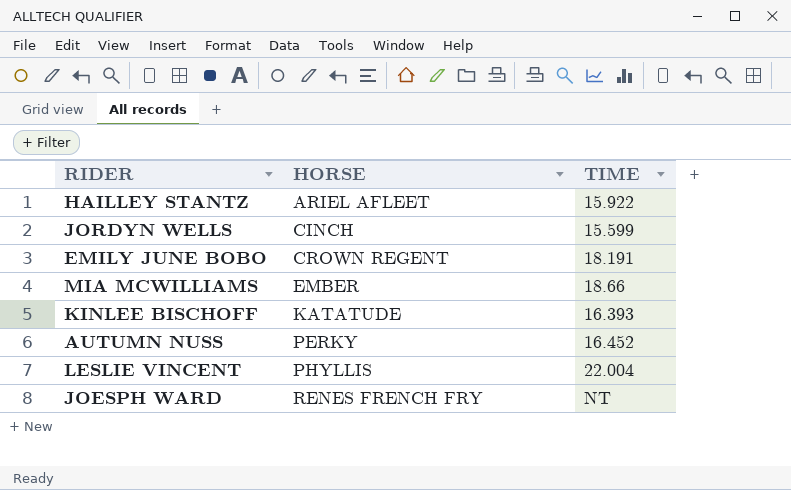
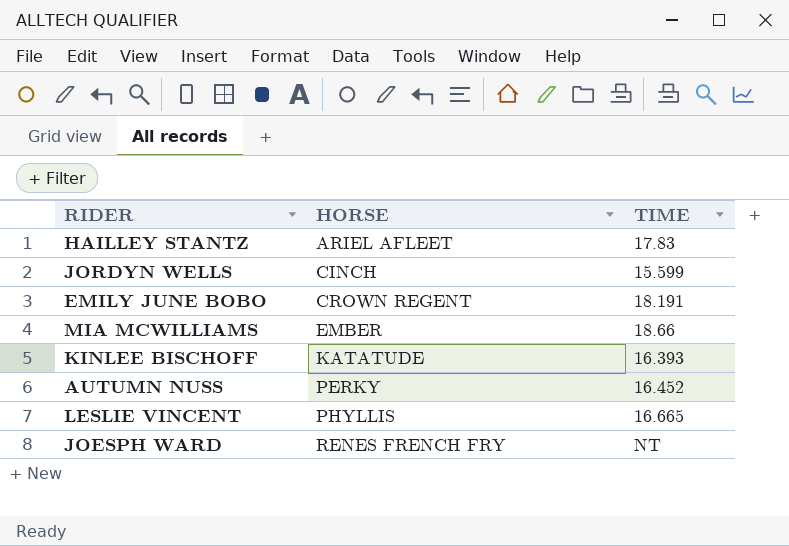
HAILLEY STANTZ | TIME: 15.922 -> 17.83
LESLIE VINCENT | TIME: 22.004 -> 16.665

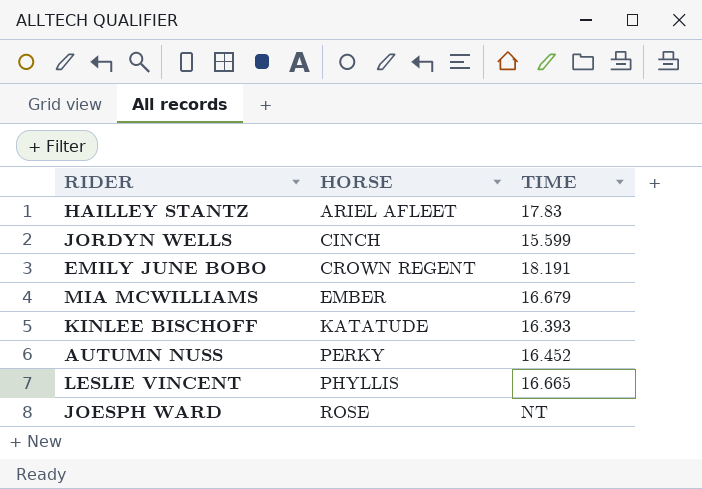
MIA MCWILLIAMS | TIME: 18.66 -> 16.679
JOESPH WARD | HORSE: RENES FRENCH FRY -> ROSE

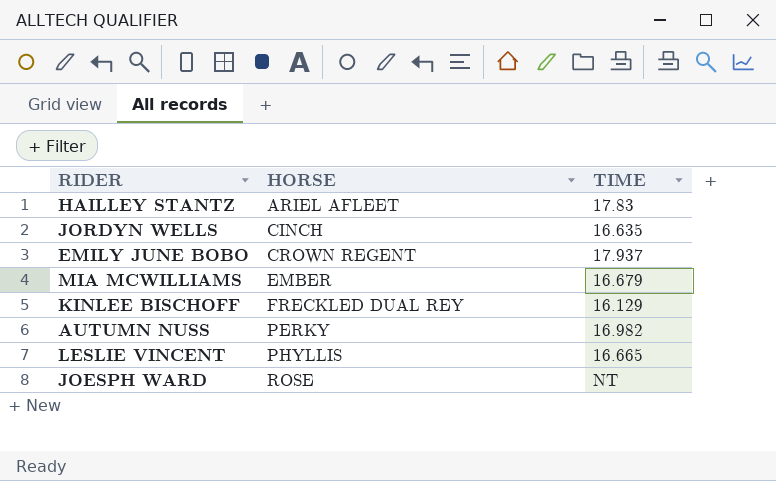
JORDYN WELLS | TIME: 15.599 -> 16.635
EMILY JUNE BOBO | TIME: 18.191 -> 17.937
KINLEE BISCHOFF | HORSE: KATATUDE -> FRECKLED DUAL REY
KINLEE BISCHOFF | TIME: 16.393 -> 16.129
AUTUMN NUSS | TIME: 16.452 -> 16.982

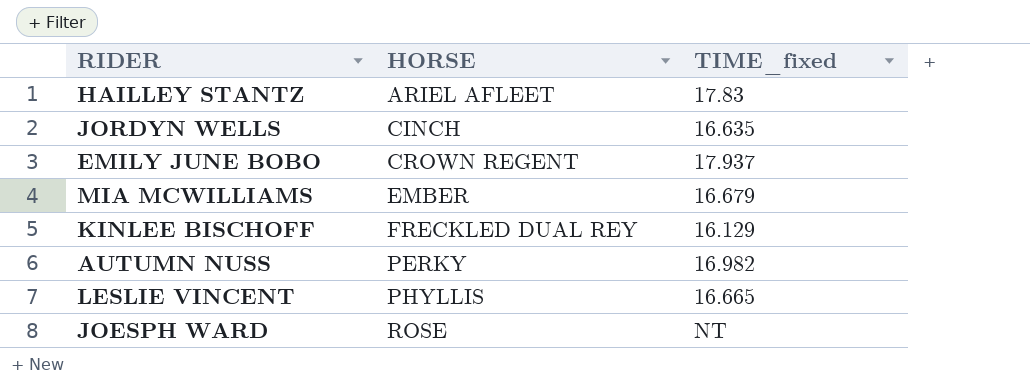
column name: TIME -> TIME_fixed

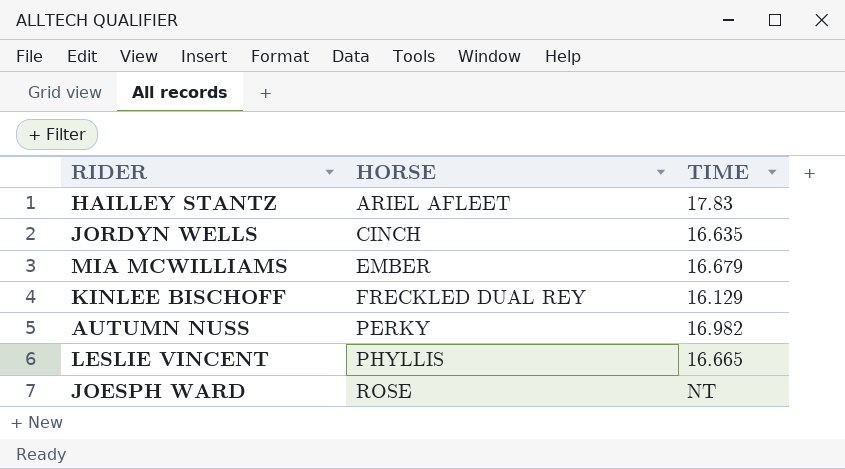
column name: TIME_fixed -> TIME
row EMILY JUNE BOBO: CROWN REGENT | 17.937 -> none

